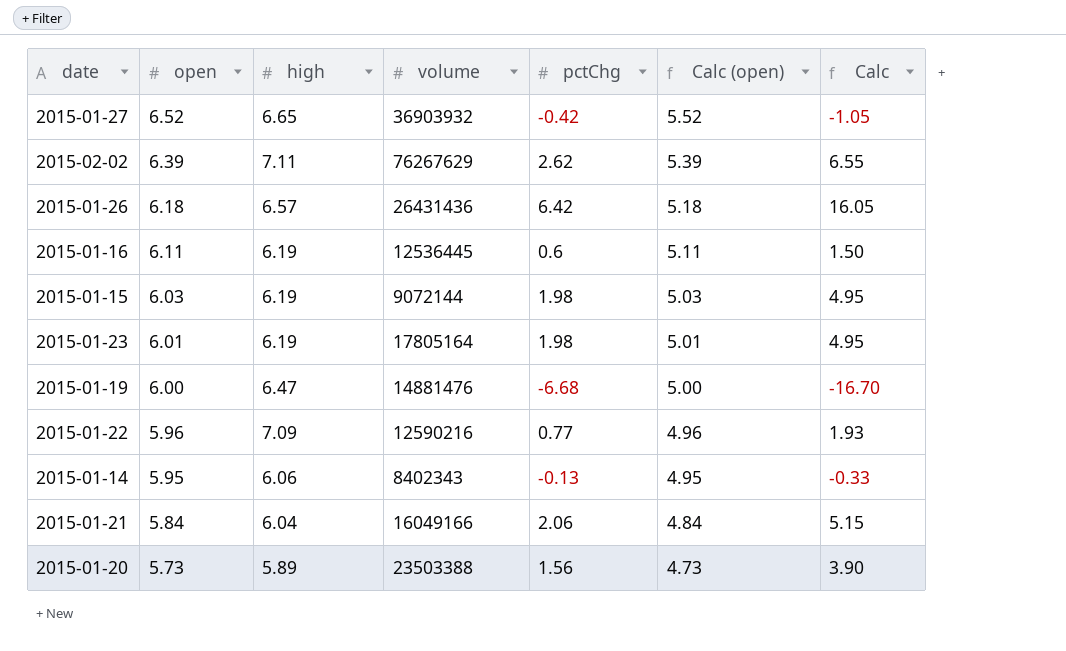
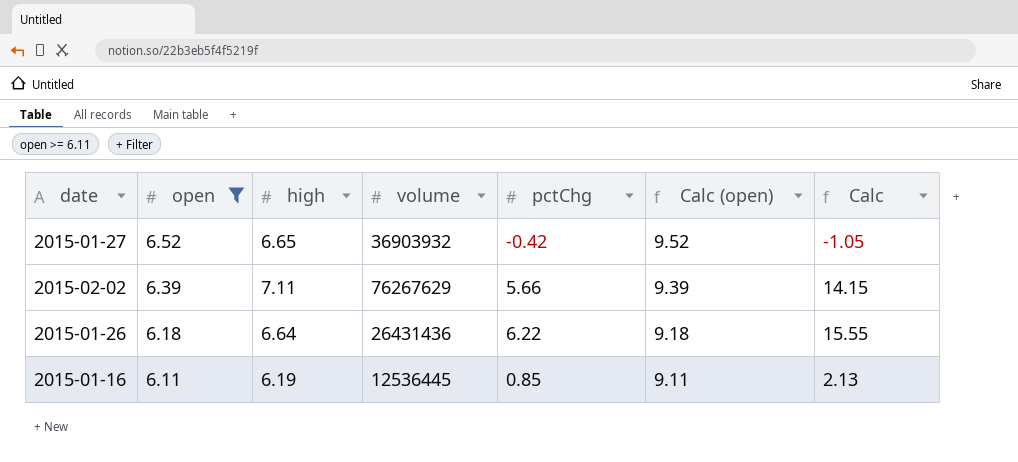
filter: none -> open >= 6.11
column Calc (open) | formula: [open] - 1 -> [open] + 3
2015-02-02 | pctChg: 2.62 -> 5.66
2015-02-02 | Calc: 6.55 -> 14.15
2015-01-26 | high: 6.57 -> 6.64
2015-01-26 | pctChg: 6.42 -> 6.22
2015-01-26 | Calc: 16.05 -> 15.55
2015-01-16 | pctChg: 0.6 -> 0.85
2015-01-16 | Calc: 1.50 -> 2.13

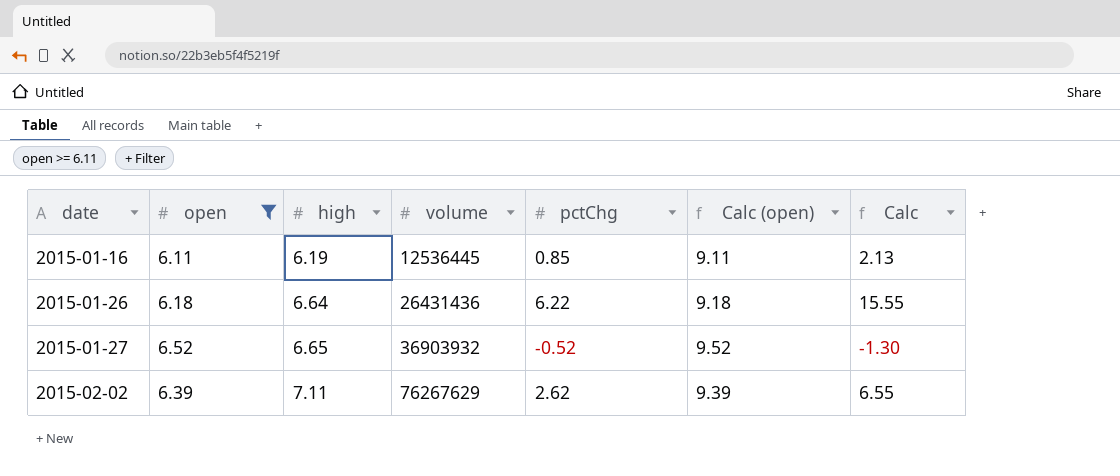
row order: open descending -> date ascending
2015-01-27 | pctChg: -0.42 -> -0.52
2015-01-27 | Calc: -1.05 -> -1.30
2015-02-02 | pctChg: 5.66 -> 2.62
2015-02-02 | Calc: 14.15 -> 6.55

